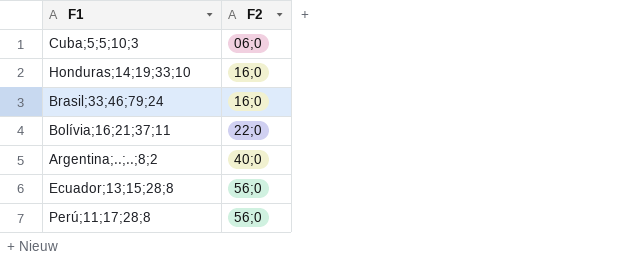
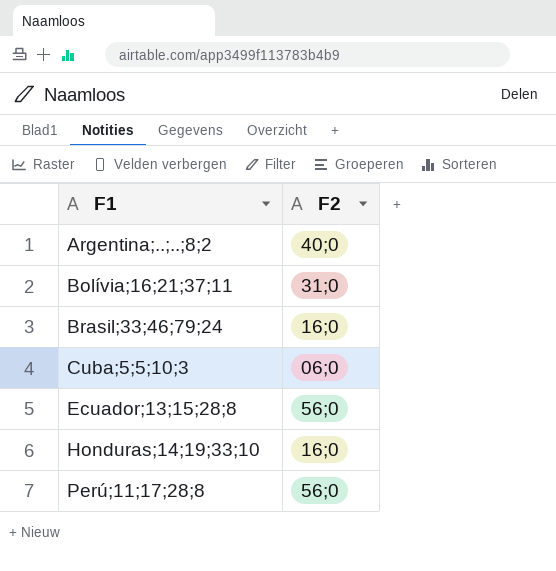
row order: F2 ascending -> F1 ascending
Bolívia;16;21;37;11 | F2: 22;0 -> 31;0

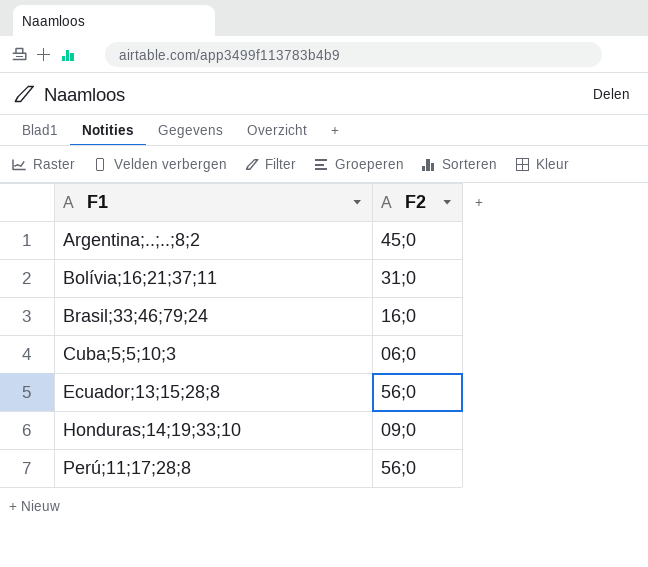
Argentina;..;..;8;2 | F2: 40;0 -> 45;0
Honduras;14;19;33;10 | F2: 16;0 -> 09;0

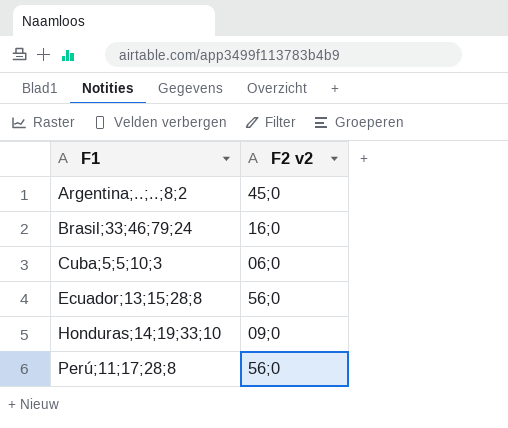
column name: F2 -> F2 v2
row Bolívia;16;21;37;11: 31;0 -> none

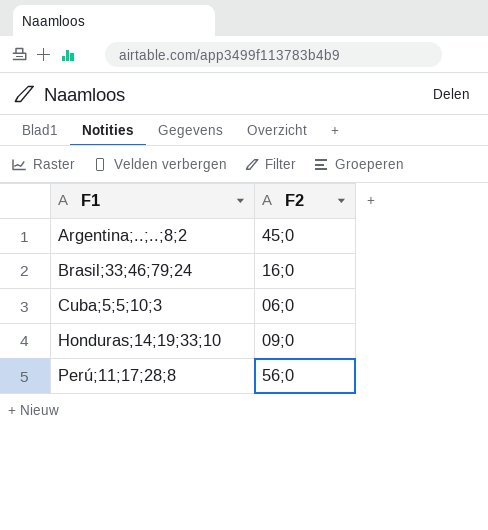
column name: F2 v2 -> F2
row Ecuador;13;15;28;8: 56;0 -> none

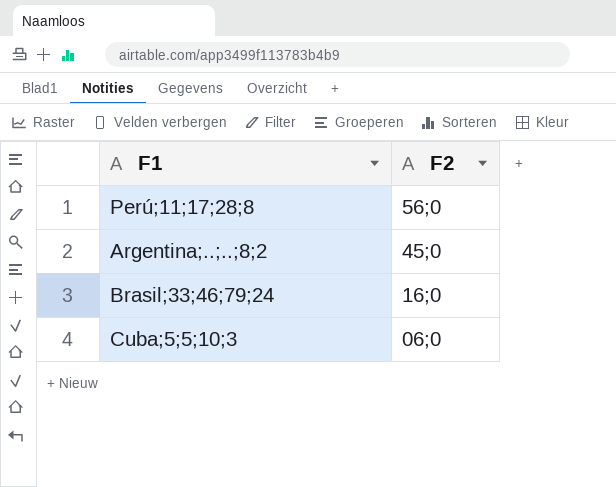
row order: F1 ascending -> F2 descending
row Honduras;14;19;33;10: 09;0 -> none

